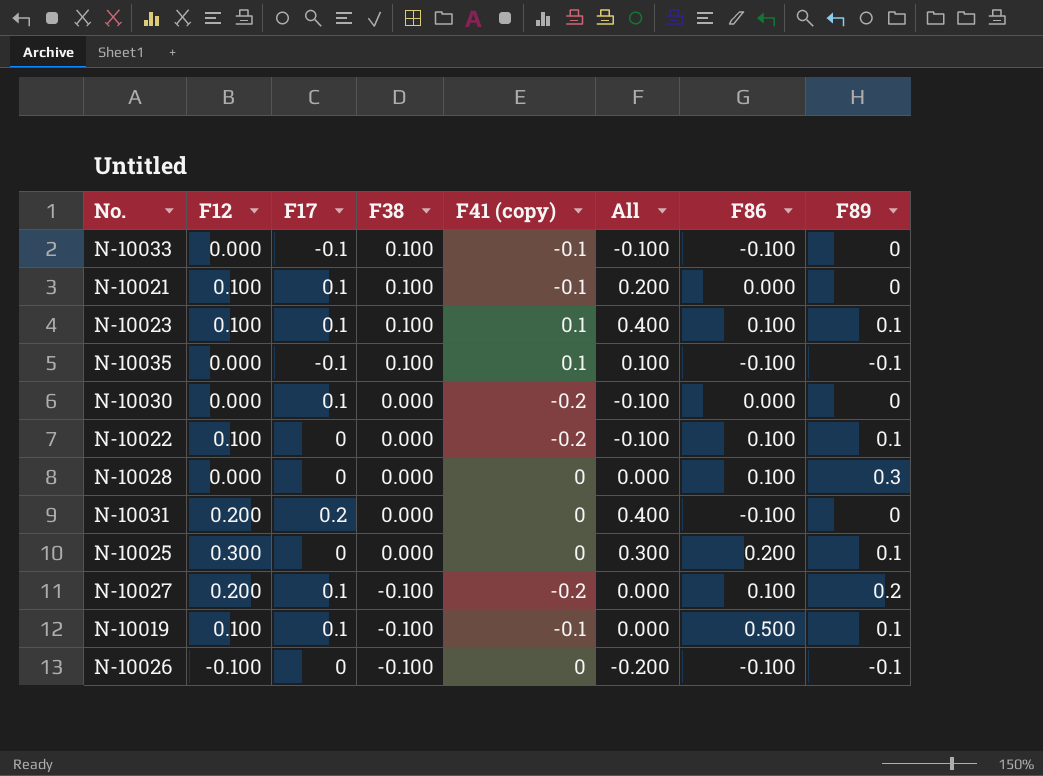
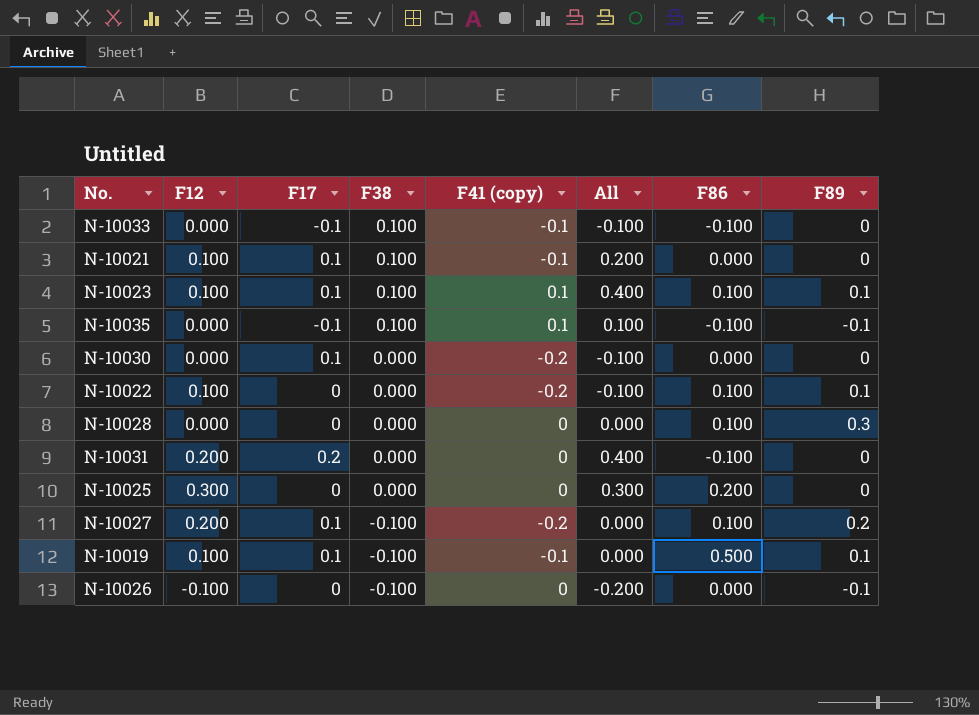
N-10025 | F89: 0.1 -> 0
N-10026 | F86: -0.100 -> 0.000

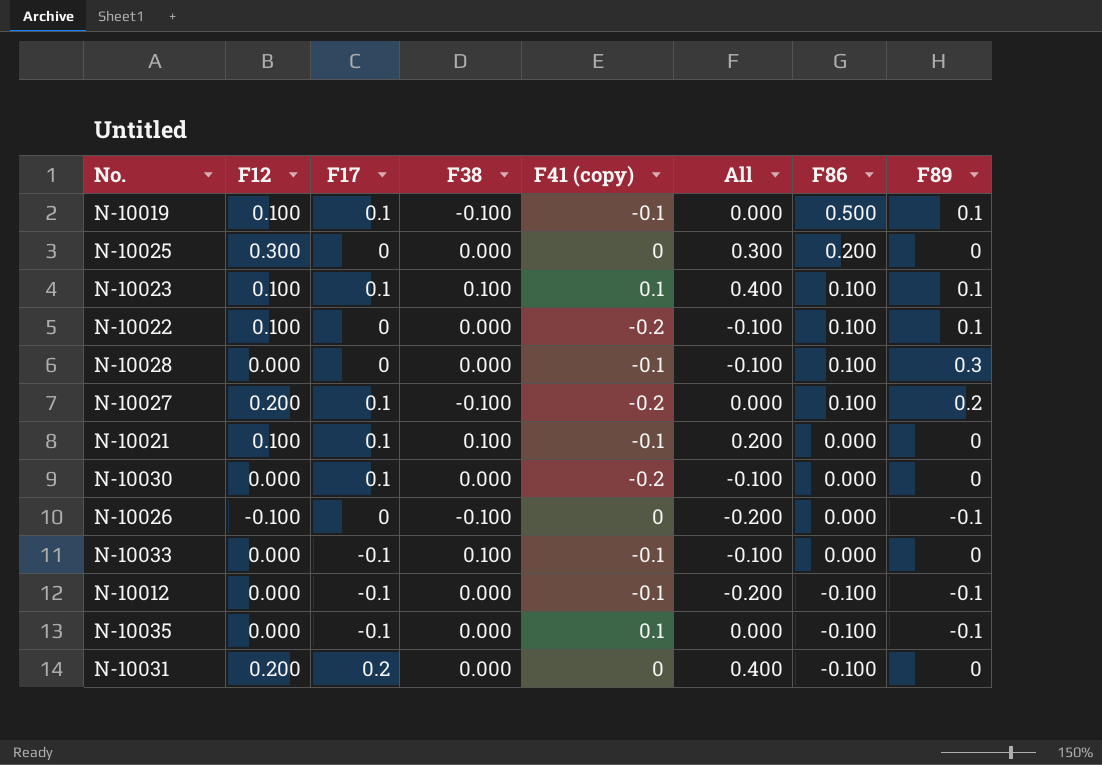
row order: F38 descending -> F86 descending
N-10028 | F41 (copy): 0 -> -0.1
N-10028 | All: 0.000 -> -0.100
N-10033 | F86: -0.100 -> 0.000
row N-10012: none -> 0.000 | -0.1 | 0.000 | -0.1 | -0.200 | -0.100 | -0.1
N-10035 | F38: 0.100 -> 0.000
N-10035 | All: 0.100 -> 0.000

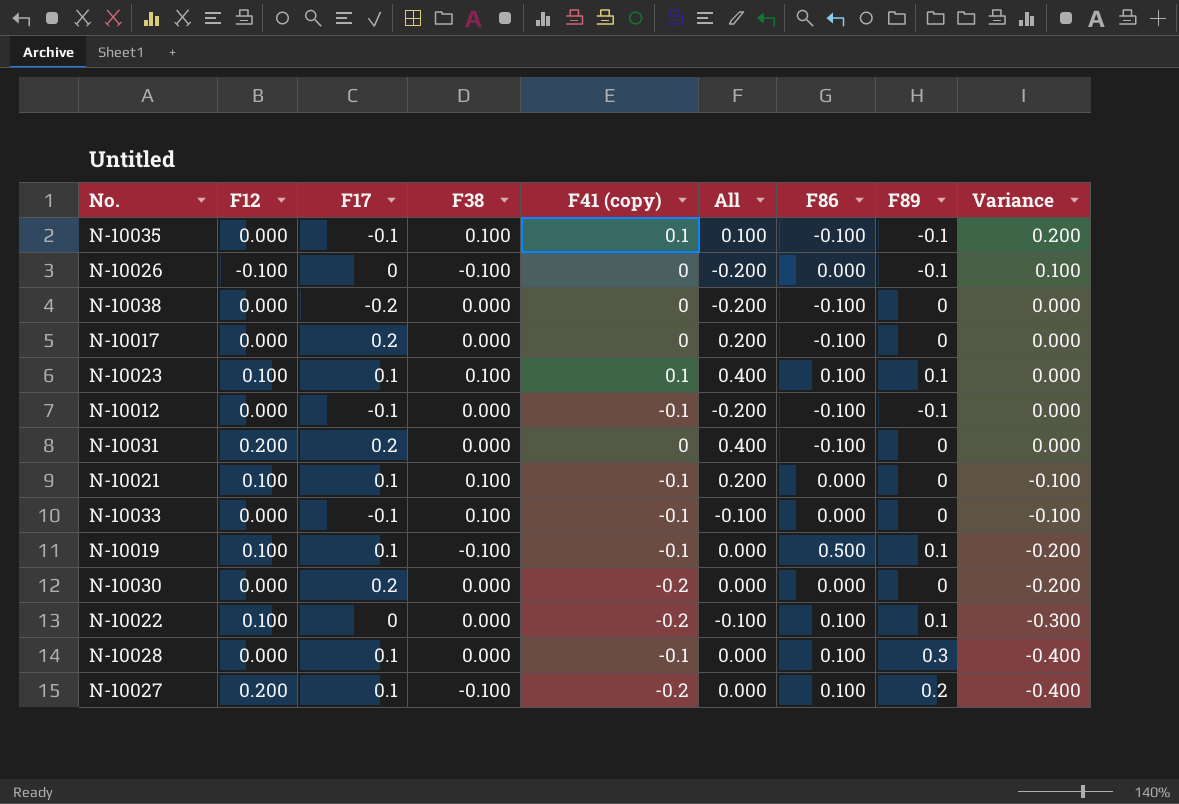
row order: F86 descending -> Variance descending
column Variance | formula: none -> [F41 (copy)] - [F89]
row N-10025: 0.300 | 0 | 0.000 | 0 | 0.300 | 0.200 | 0 -> none
N-10035 | F38: 0.000 -> 0.100
N-10035 | All: 0.000 -> 0.100
row N-10038: none -> 0.000 | -0.2 | 0.000 | 0 | -0.200 | -0.100 | 0 | 0.000
row N-10017: none -> 0.000 | 0.2 | 0.000 | 0 | 0.200 | -0.100 | 0 | 0.000
N-10030 | F17: 0.1 -> 0.2
N-10030 | All: -0.100 -> 0.000
N-10028 | F17: 0 -> 0.1
N-10028 | All: -0.100 -> 0.000

